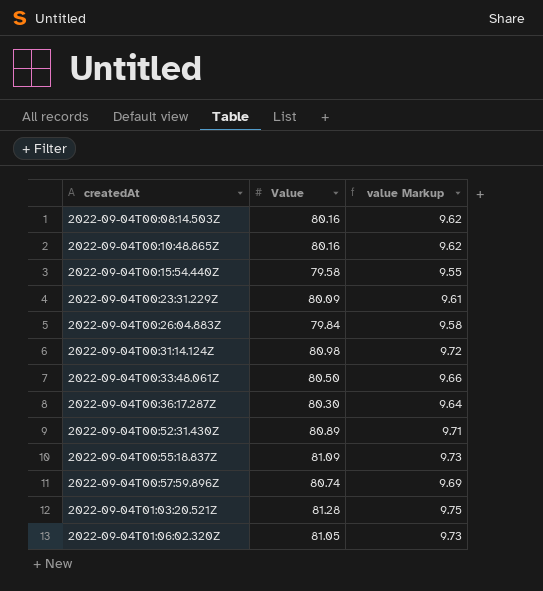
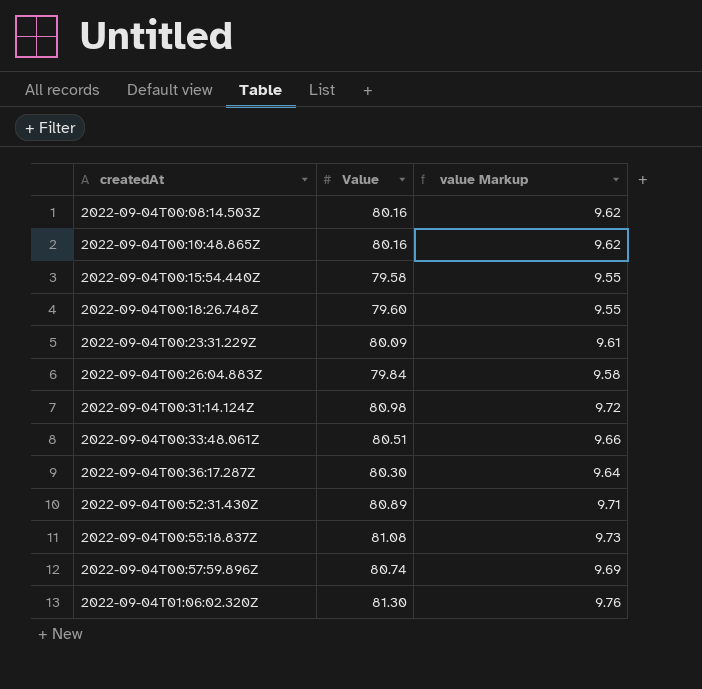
row 2022-09-04T01:03:20.521Z: 81.28 | 9.75 -> none
row 2022-09-04T00:18:26.748Z: none -> 79.60 | 9.55
2022-09-04T00:33:48.061Z | Value: 80.50 -> 80.51
2022-09-04T00:55:18.837Z | Value: 81.09 -> 81.08
2022-09-04T01:06:02.320Z | Value: 81.05 -> 81.30
2022-09-04T01:06:02.320Z | value Markup: 9.73 -> 9.76

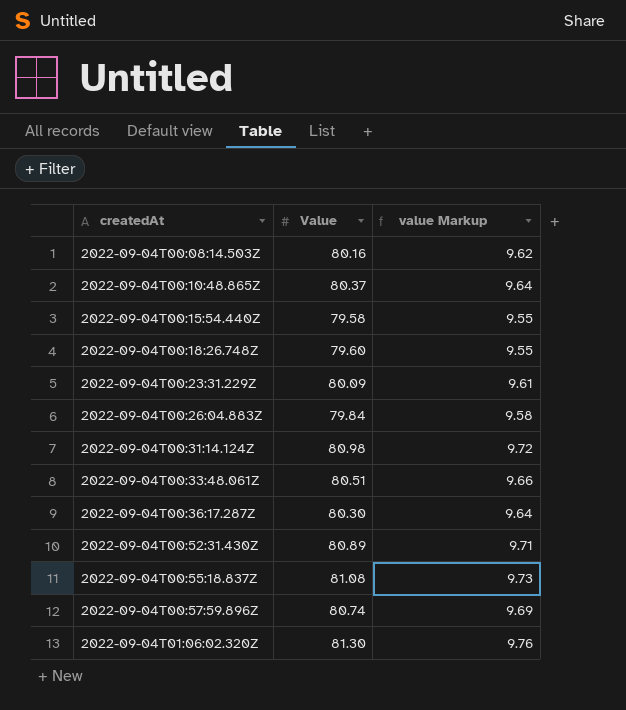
2022-09-04T00:10:48.865Z | Value: 80.16 -> 80.37
2022-09-04T00:10:48.865Z | value Markup: 9.62 -> 9.64

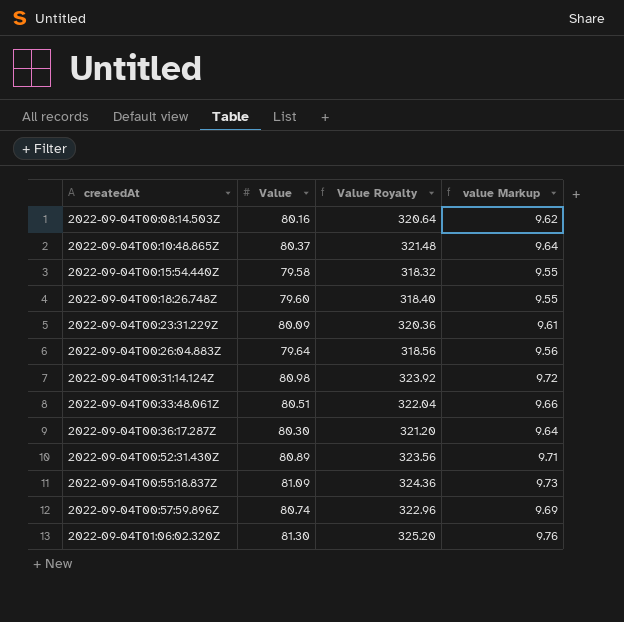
column Value Royalty | formula: none -> [Value] * 4
2022-09-04T00:26:04.883Z | Value: 79.84 -> 79.64
2022-09-04T00:26:04.883Z | value Markup: 9.58 -> 9.56
2022-09-04T00:55:18.837Z | Value: 81.08 -> 81.09

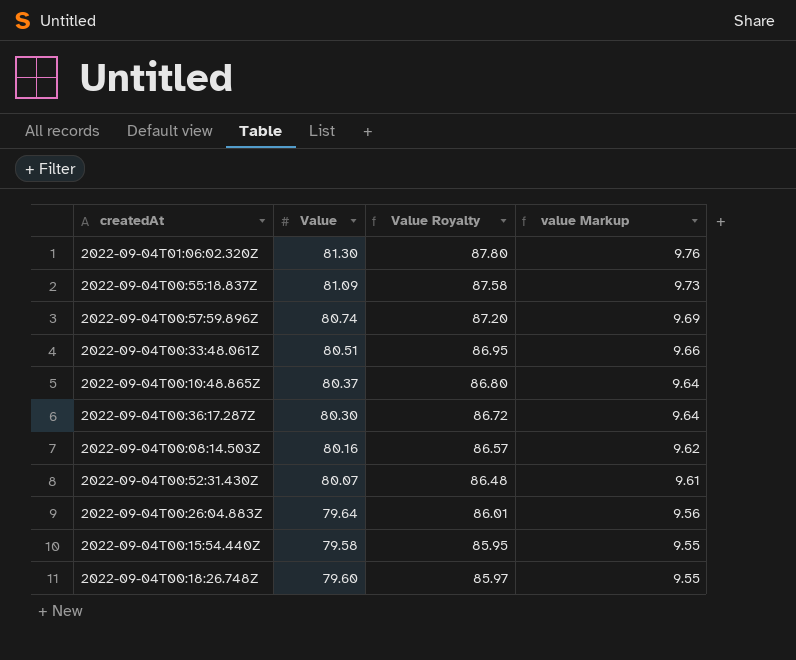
row order: createdAt ascending -> value Markup descending
column Value Royalty | formula: [Value] * 4 -> [Value] * 1.08
row 2022-09-04T00:23:31.229Z: 80.09 | 320.36 | 9.61 -> none
row 2022-09-04T00:31:14.124Z: 80.98 | 323.92 | 9.72 -> none
2022-09-04T00:52:31.430Z | Value: 80.89 -> 80.07
2022-09-04T00:52:31.430Z | value Markup: 9.71 -> 9.61

